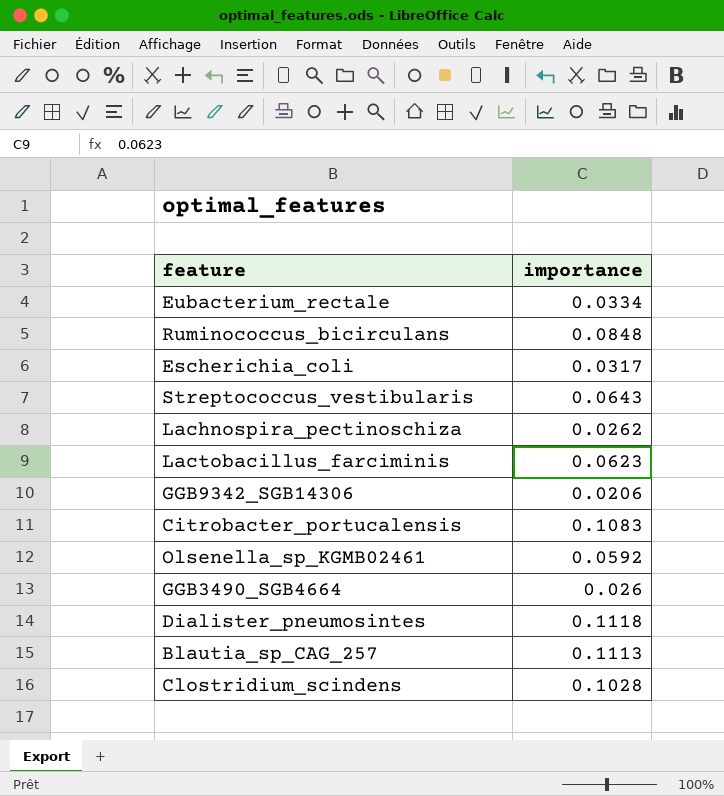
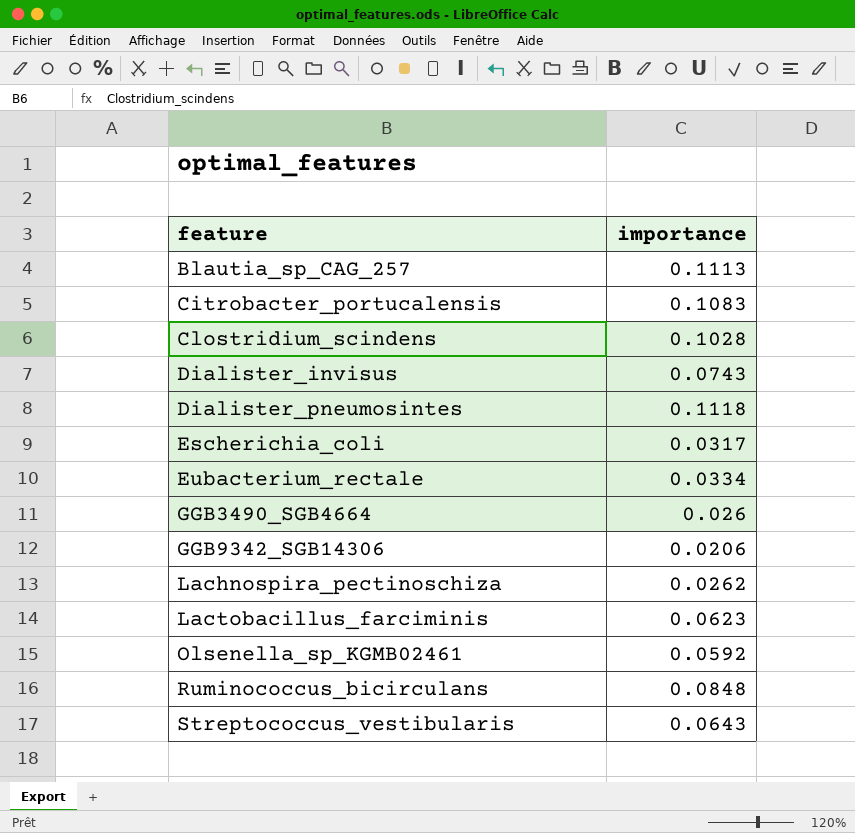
row order: none -> feature ascending
row Dialister_invisus: none -> 0.0743

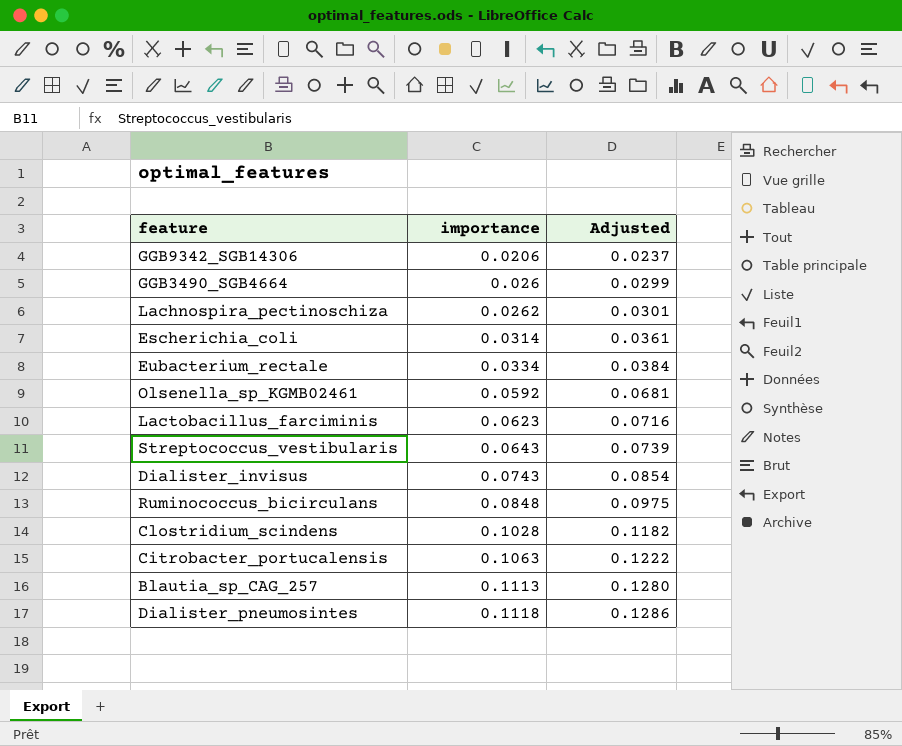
row order: feature ascending -> importance ascending
column Adjusted | formula: none -> [importance] * 1.15
Escherichia_coli | importance: 0.0317 -> 0.0314
Citrobacter_portucalensis | importance: 0.1083 -> 0.1063

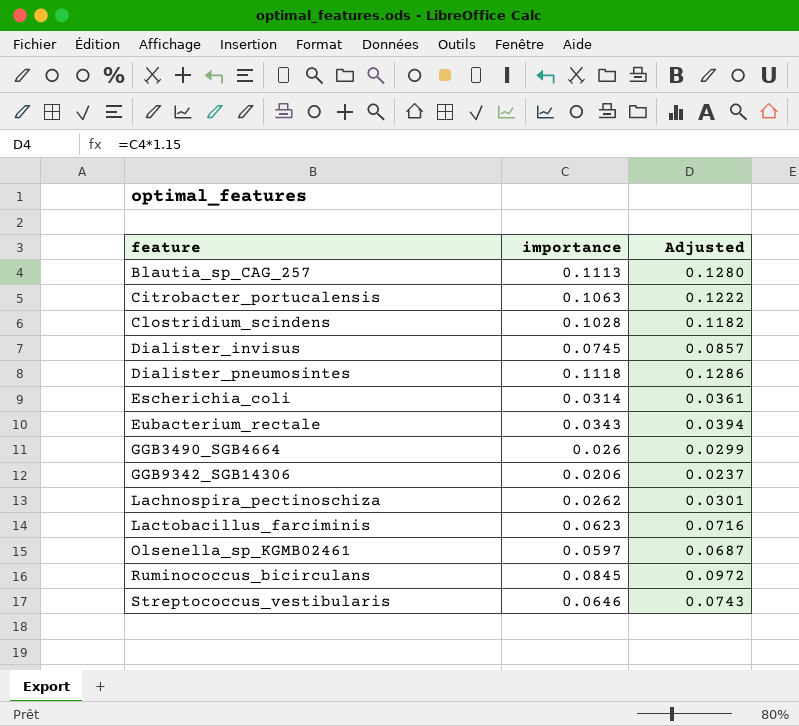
row order: importance ascending -> feature ascending
Dialister_invisus | importance: 0.0743 -> 0.0745
Dialister_invisus | Adjusted: 0.0854 -> 0.0857
Eubacterium_rectale | importance: 0.0334 -> 0.0343
Eubacterium_rectale | Adjusted: 0.0384 -> 0.0394
Olsenella_sp_KGMB02461 | importance: 0.0592 -> 0.0597
Olsenella_sp_KGMB02461 | Adjusted: 0.0681 -> 0.0687
Ruminococcus_bicirculans | importance: 0.0848 -> 0.0845
Ruminococcus_bicirculans | Adjusted: 0.0975 -> 0.0972
Streptococcus_vestibularis | importance: 0.0643 -> 0.0646
Streptococcus_vestibularis | Adjusted: 0.0739 -> 0.0743

